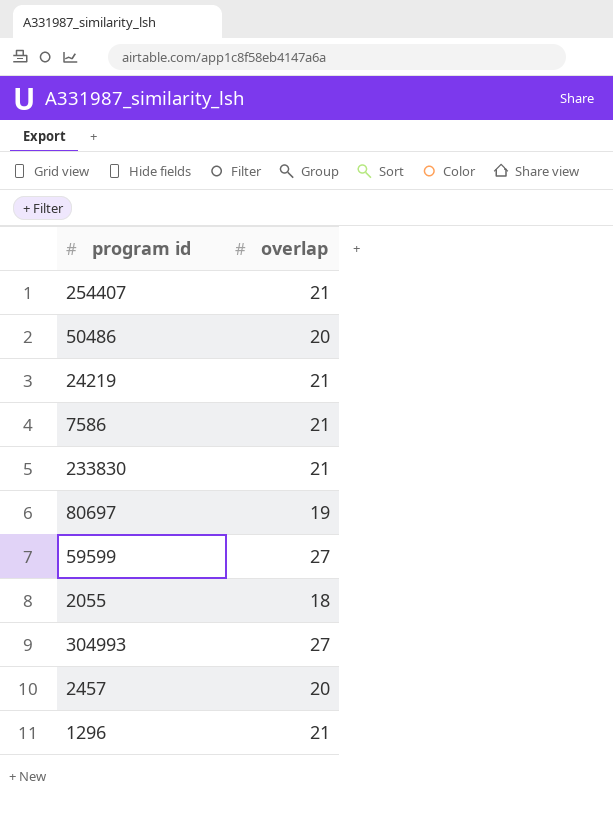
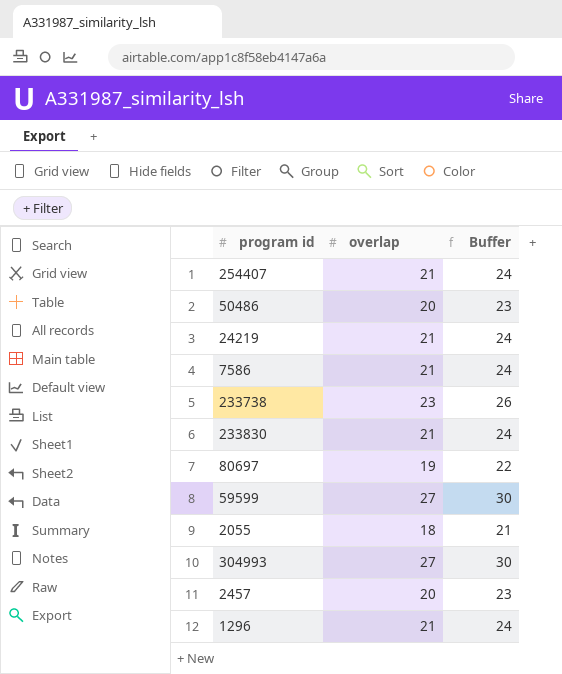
column Buffer | formula: none -> [overlap] + 3
row 233738: none -> 23 | 26

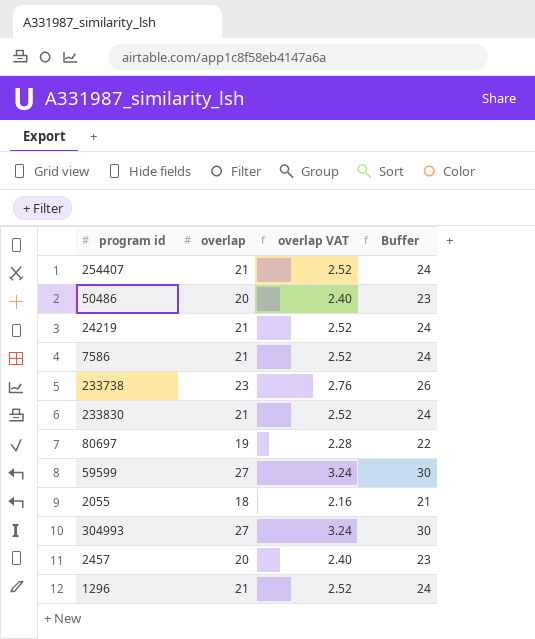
column overlap VAT | formula: none -> [overlap] * 0.12

